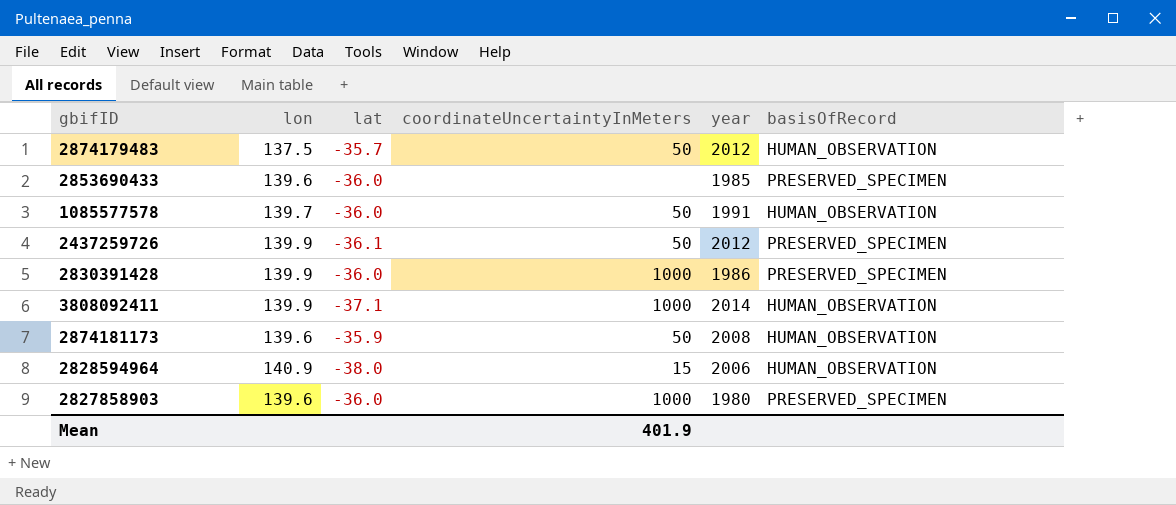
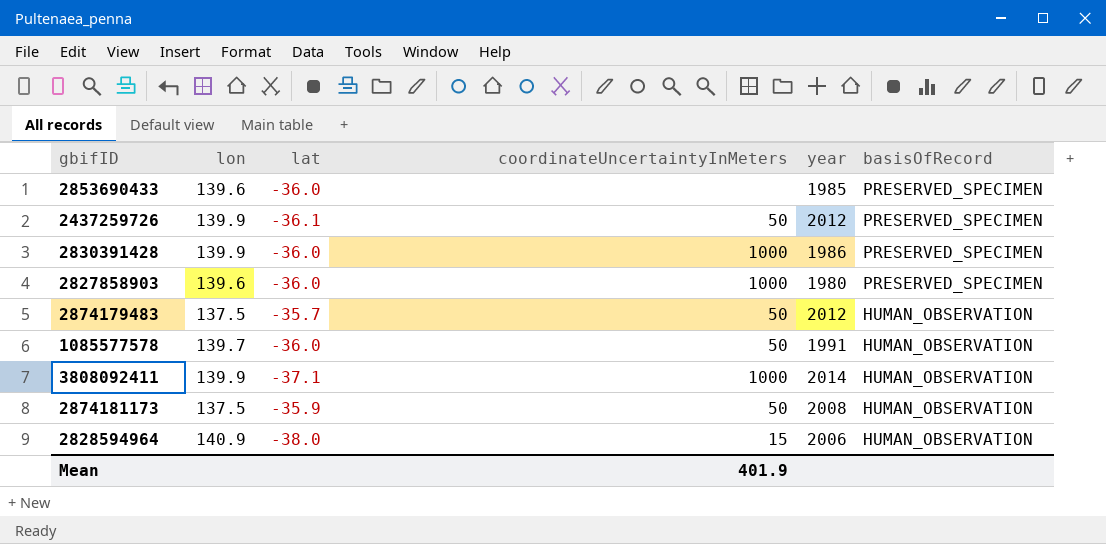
row order: none -> basisOfRecord descending
2874181173 | lon: 139.6 -> 137.5

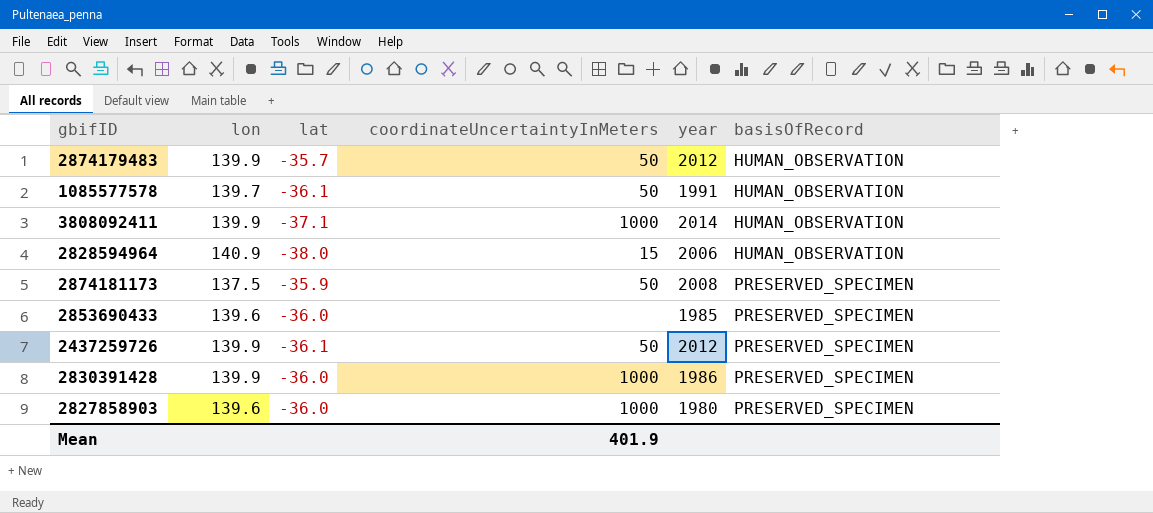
row order: basisOfRecord descending -> basisOfRecord ascending
2874179483 | lon: 137.5 -> 139.9
1085577578 | lat: -36.0 -> -36.1
2874181173 | basisOfRecord: HUMAN_OBSERVATION -> PRESERVED_SPECIMEN

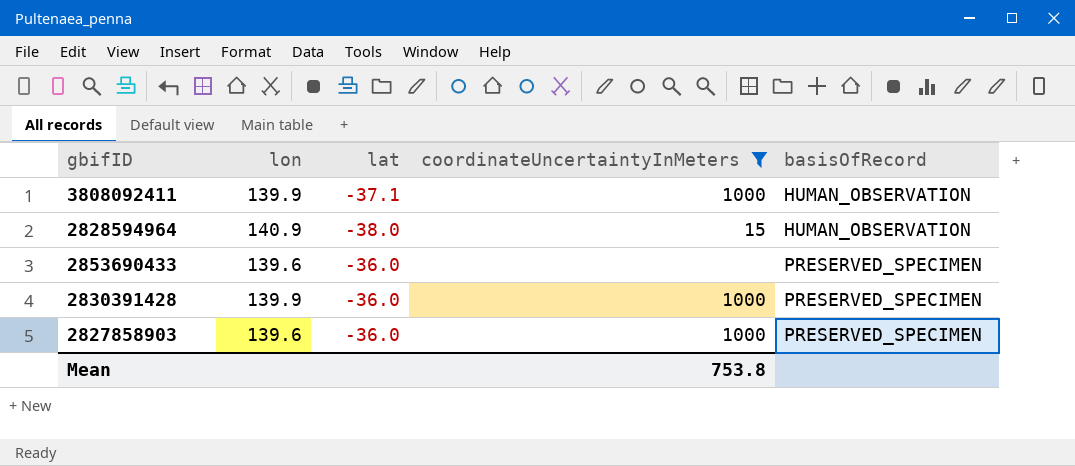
filter: none -> coordinateUncertaintyInMeters != 50
column year | position: 5 -> none
Mean | coordinateUncertaintyInMeters: 401.9 -> 753.8

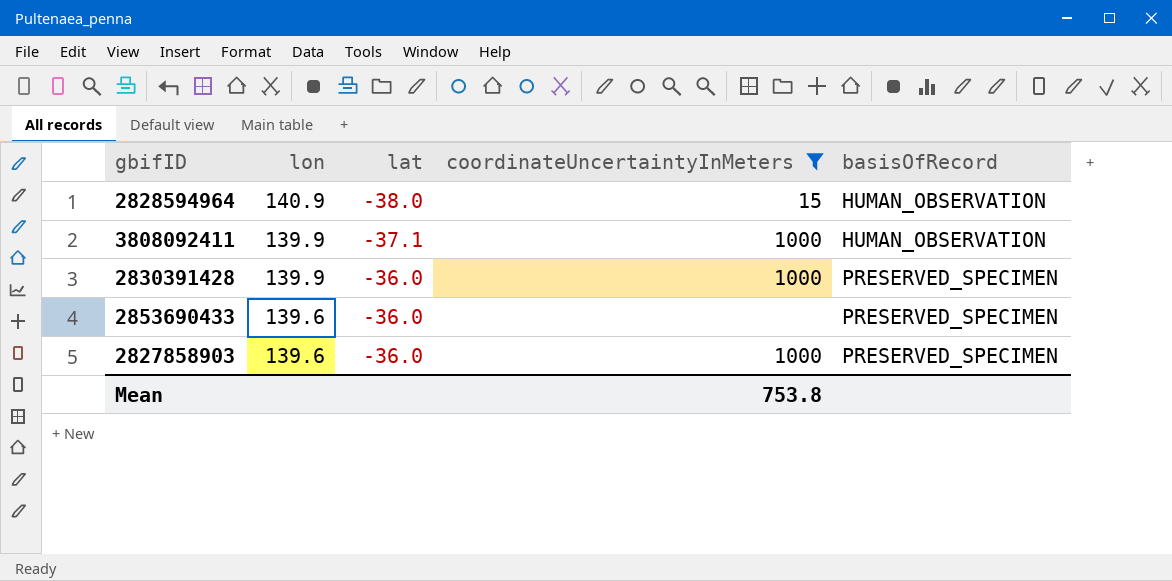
row order: basisOfRecord ascending -> lon descending

